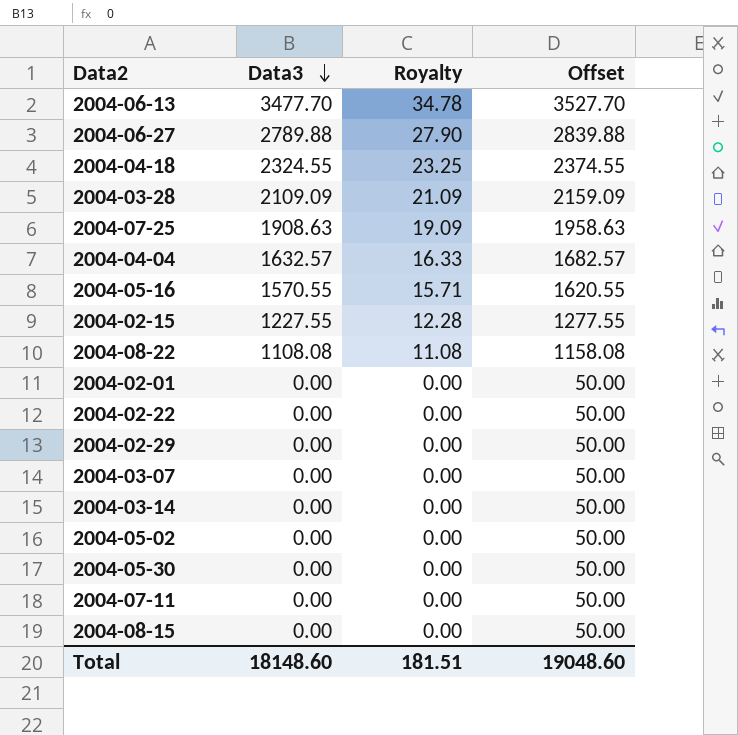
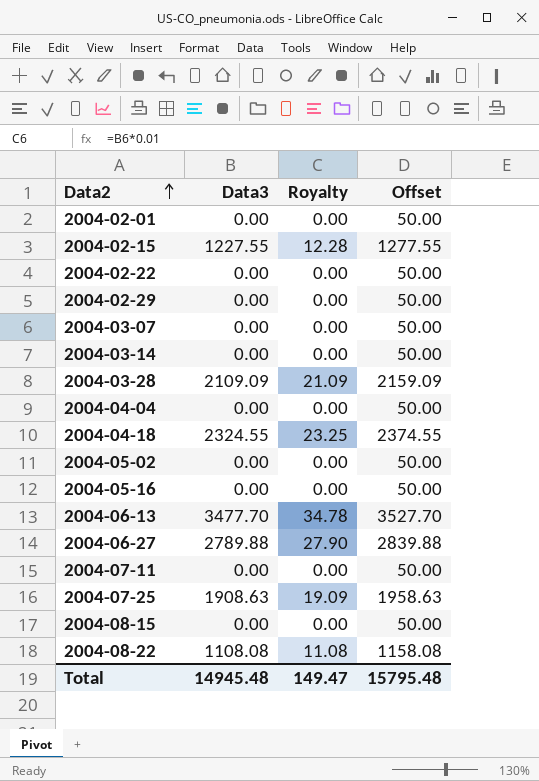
row order: Data3 descending -> Data2 ascending
row 2004-05-30: 0.00 | 0.00 | 50.00 -> none
2004-04-04 | Data3: 1632.57 -> 0.00
2004-04-04 | Royalty: 16.33 -> 0.00
2004-04-04 | Offset: 1682.57 -> 50.00
2004-05-16 | Data3: 1570.55 -> 0.00
2004-05-16 | Royalty: 15.71 -> 0.00
2004-05-16 | Offset: 1620.55 -> 50.00
Total | Data3: 18148.60 -> 14945.48
Total | Royalty: 181.51 -> 149.47
Total | Offset: 19048.60 -> 15795.48

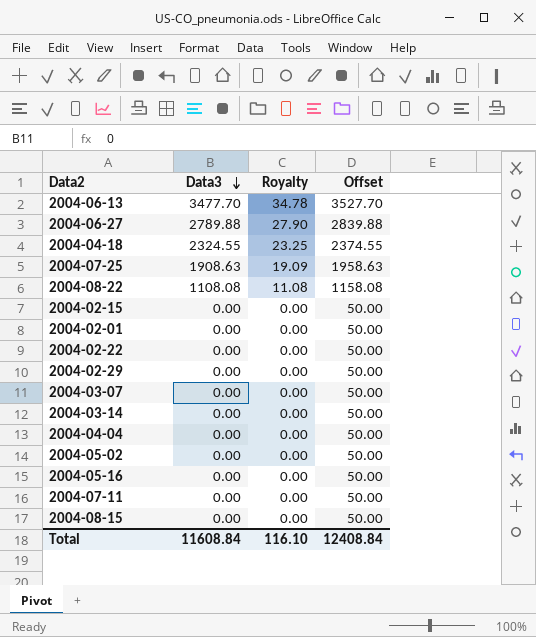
row order: Data2 ascending -> Data3 descending
row 2004-03-28: 2109.09 | 21.09 | 2159.09 -> none
2004-02-15 | Data3: 1227.55 -> 0.00
2004-02-15 | Royalty: 12.28 -> 0.00
2004-02-15 | Offset: 1277.55 -> 50.00
Total | Data3: 14945.48 -> 11608.84
Total | Royalty: 149.47 -> 116.10
Total | Offset: 15795.48 -> 12408.84

